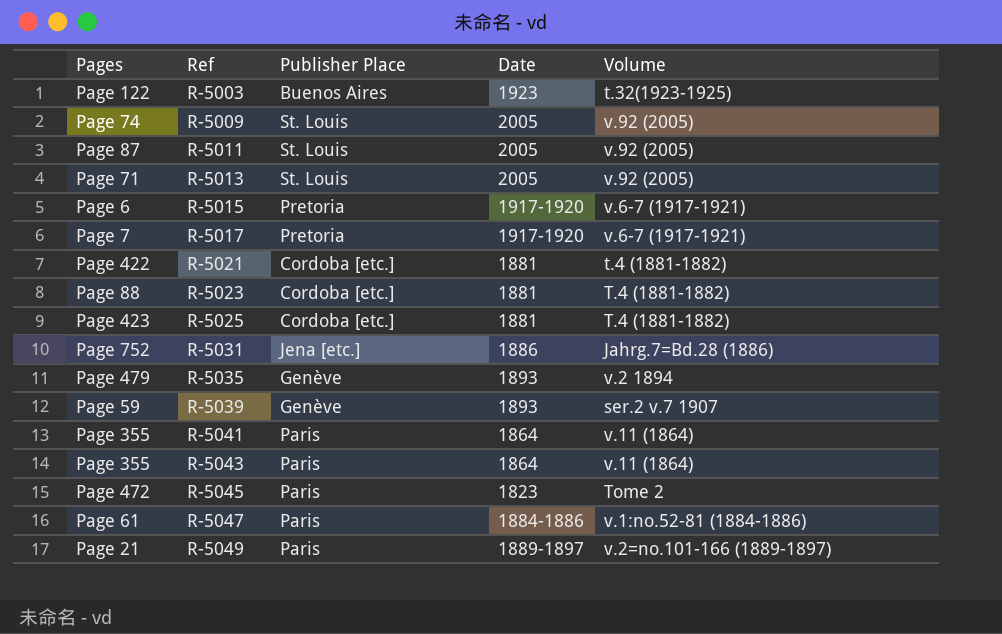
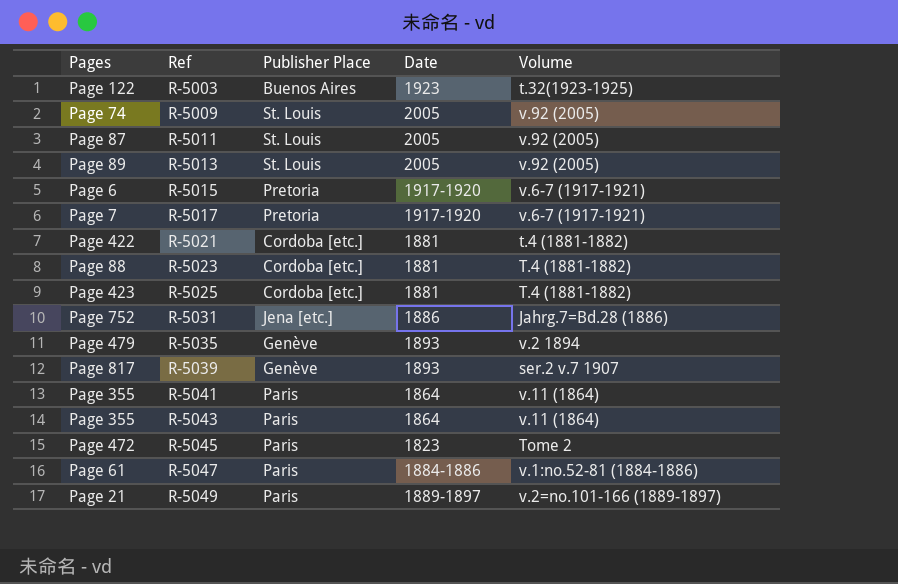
R-5013 | Pages: Page 71 -> Page 89
R-5039 | Pages: Page 59 -> Page 817

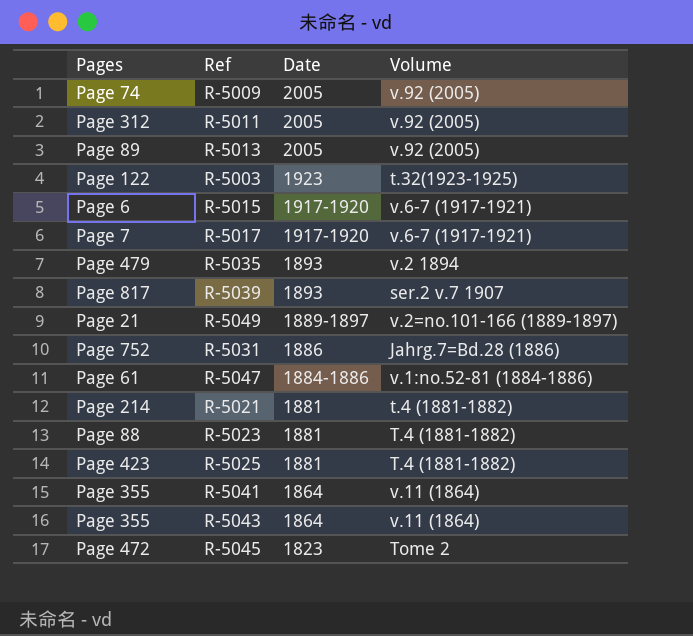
row order: Ref ascending -> Date descending
column Publisher Place | position: 3 -> none
R-5011 | Pages: Page 87 -> Page 312
R-5021 | Pages: Page 422 -> Page 214

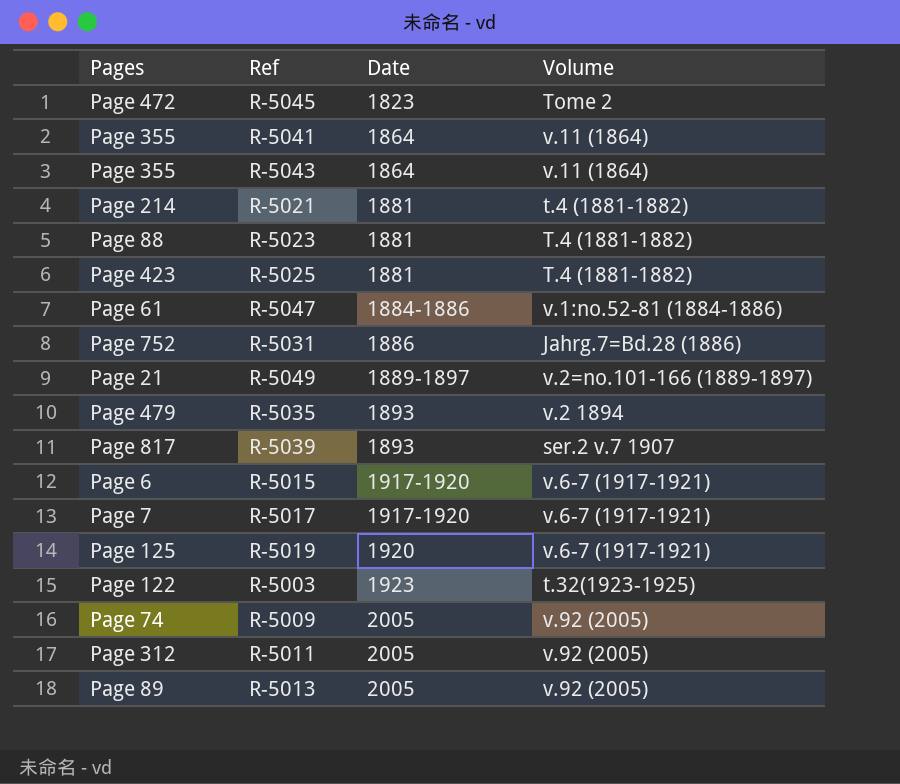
row order: Date descending -> Date ascending
row R-5019: none -> Page 125 | 1920 | v.6-7 (1917-1921)

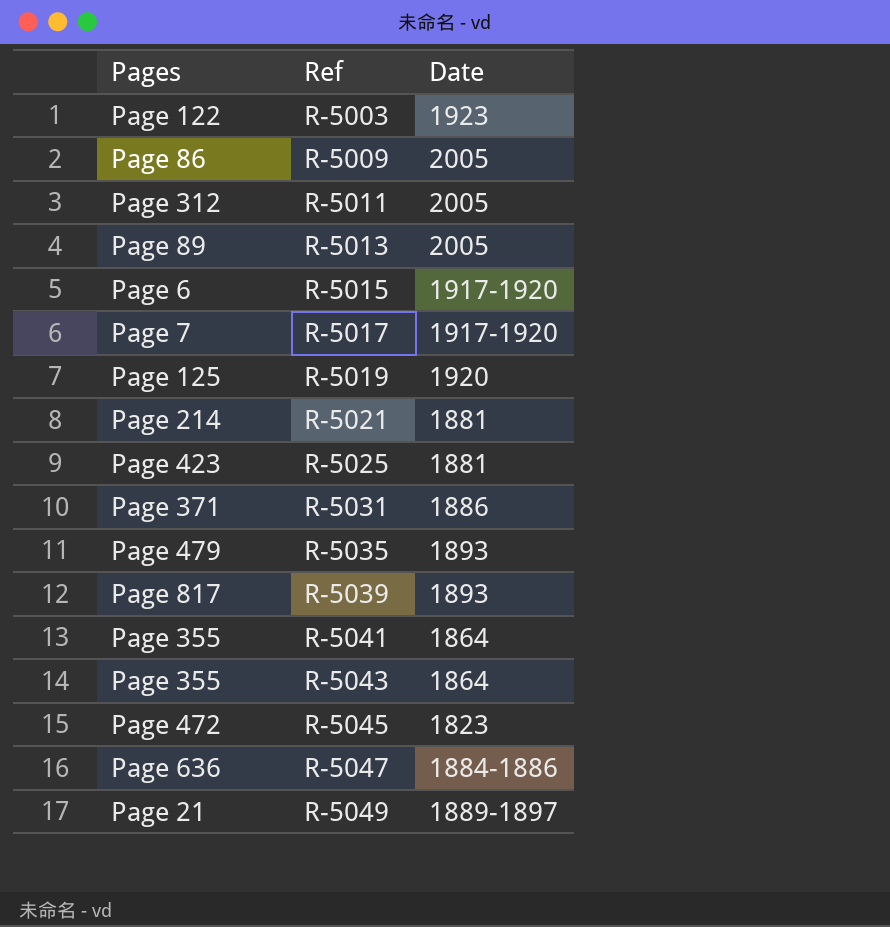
row order: Date ascending -> Ref ascending
column Volume | position: 4 -> none
row R-5023: Page 88 | 1881 | T.4 (1881-1882) -> none
R-5009 | Pages: Page 74 -> Page 86
R-5031 | Pages: Page 752 -> Page 371
R-5047 | Pages: Page 61 -> Page 636

